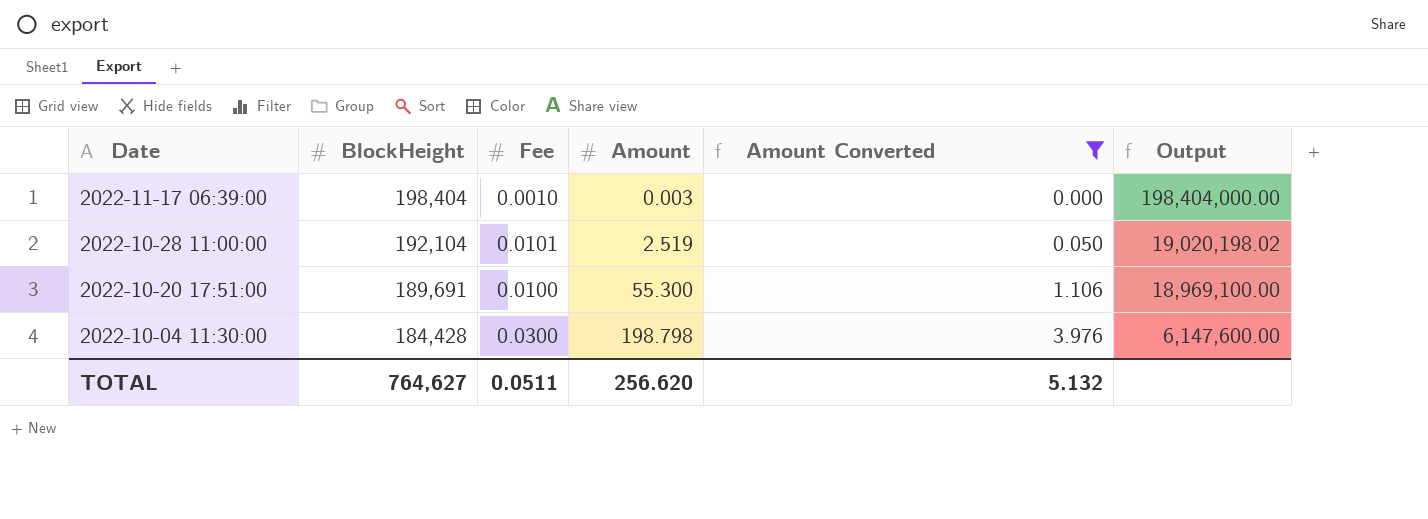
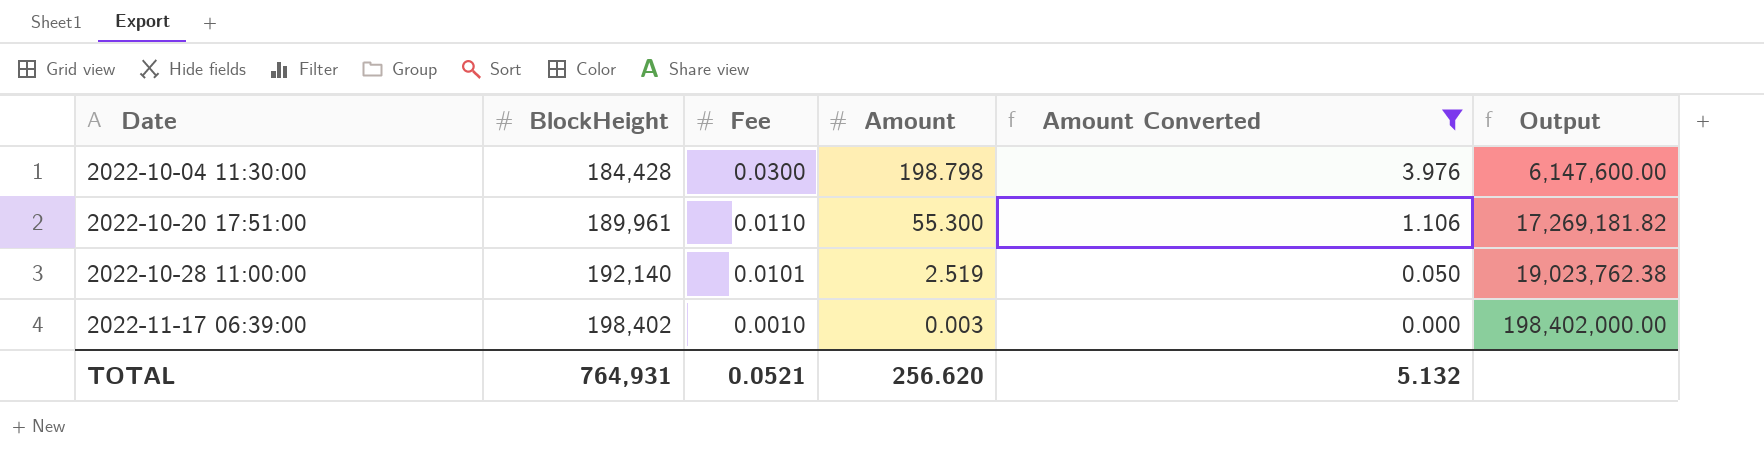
row order: Date descending -> Date ascending
2022-10-20 17:51:00 | BlockHeight: 189,691 -> 189,961
2022-10-20 17:51:00 | Fee: 0.0100 -> 0.0110
2022-10-20 17:51:00 | Output: 18,969,100.00 -> 17,269,181.82
2022-10-28 11:00:00 | BlockHeight: 192,104 -> 192,140
2022-10-28 11:00:00 | Output: 19,020,198.02 -> 19,023,762.38
2022-11-17 06:39:00 | BlockHeight: 198,404 -> 198,402
2022-11-17 06:39:00 | Output: 198,404,000.00 -> 198,402,000.00
TOTAL | BlockHeight: 764,627 -> 764,931
TOTAL | Fee: 0.0511 -> 0.0521

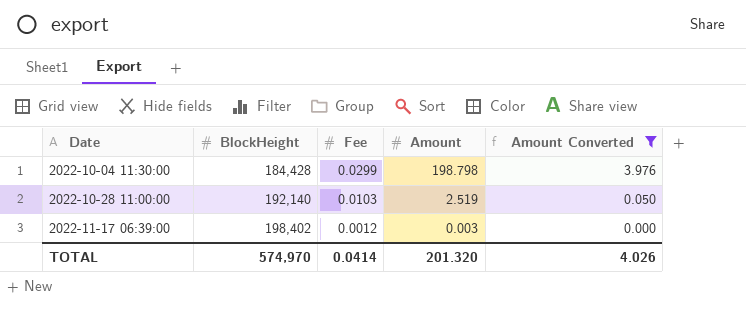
column Output | formula: [BlockHeight] / [Fee] -> none
row 2022-10-20 17:51:00: 189,961 | 0.0110 | 55.300 | 1.106 | 17,269,181.82 -> none
2022-10-04 11:30:00 | Fee: 0.0300 -> 0.0299
2022-10-28 11:00:00 | Fee: 0.0101 -> 0.0103
2022-11-17 06:39:00 | Fee: 0.0010 -> 0.0012
TOTAL | BlockHeight: 764,931 -> 574,970
TOTAL | Fee: 0.0521 -> 0.0414
TOTAL | Amount: 256.620 -> 201.320
TOTAL | Amount Converted: 5.132 -> 4.026

